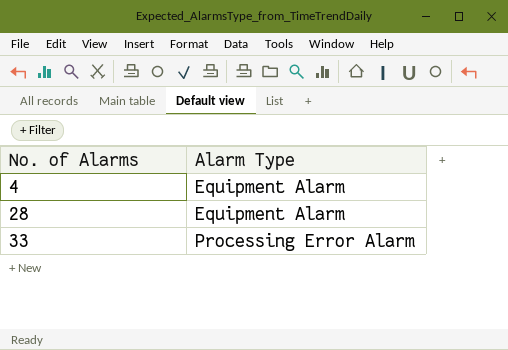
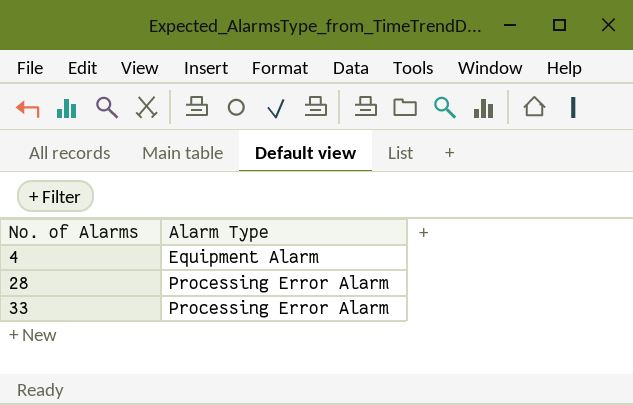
28 | Alarm Type: Equipment Alarm -> Processing Error Alarm

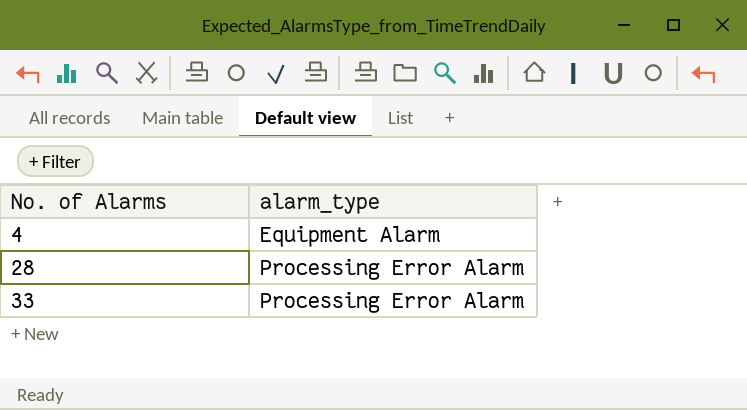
column name: Alarm Type -> alarm_type

